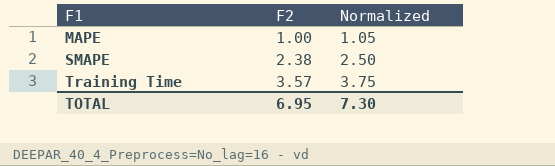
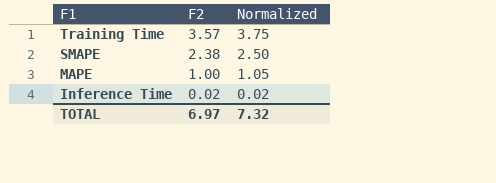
row order: F1 ascending -> F1 descending
row Inference Time: none -> 0.02 | 0.02
TOTAL | F2: 6.95 -> 6.97
TOTAL | Normalized: 7.30 -> 7.32

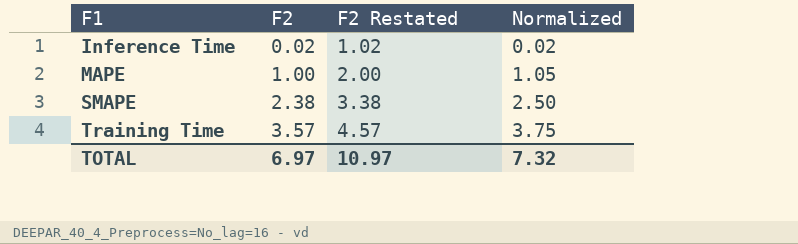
row order: F1 descending -> F1 ascending
column F2 Restated | formula: none -> [F2] + 1

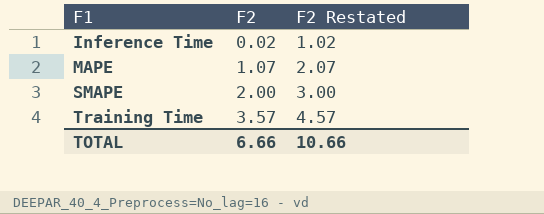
column Normalized | formula: [F2] * 1.05 -> none
MAPE | F2: 1.00 -> 1.07
MAPE | F2 Restated: 2.00 -> 2.07
SMAPE | F2: 2.38 -> 2.00
SMAPE | F2 Restated: 3.38 -> 3.00
TOTAL | F2: 6.97 -> 6.66
TOTAL | F2 Restated: 10.97 -> 10.66

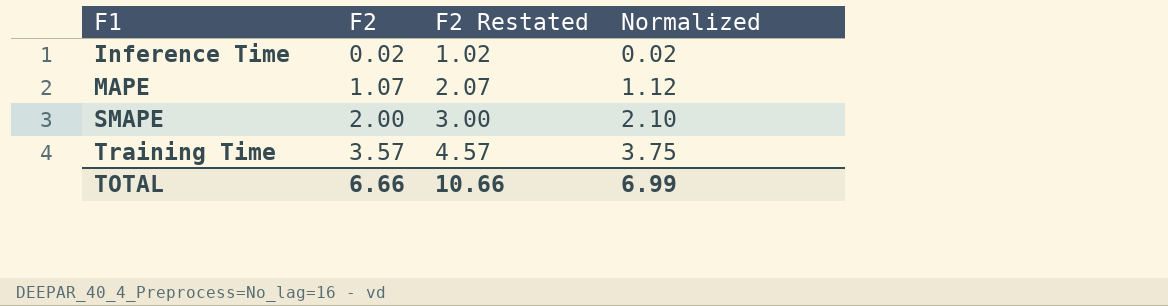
column Normalized | formula: none -> [F2] * 1.05

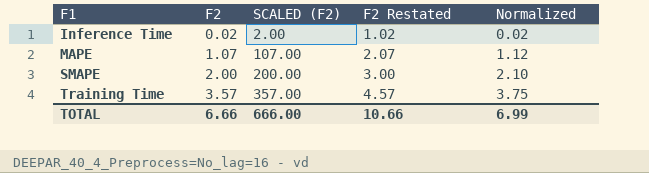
column SCALED (F2) | formula: none -> [F2] * 100

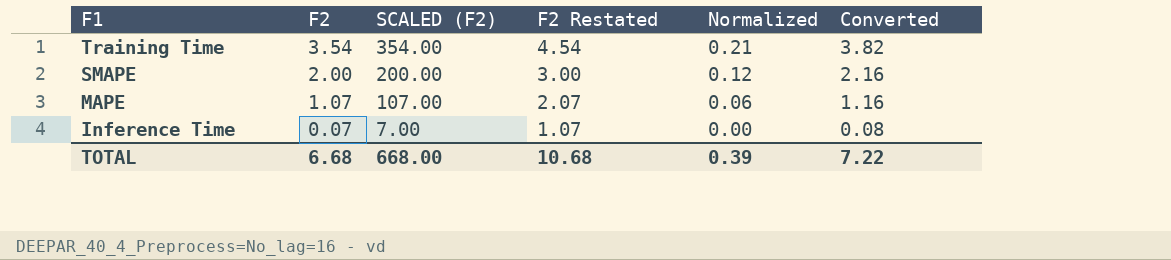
row order: F1 ascending -> F1 descending
column Normalized | formula: [F2] * 1.05 -> [F2] * 0.06
column Converted | formula: none -> [F2] * 1.08
Training Time | F2: 3.57 -> 3.54
Training Time | SCALED (F2): 357.00 -> 354.00
Training Time | F2 Restated: 4.57 -> 4.54
Inference Time | F2: 0.02 -> 0.07
Inference Time | SCALED (F2): 2.00 -> 7.00
Inference Time | F2 Restated: 1.02 -> 1.07
TOTAL | F2: 6.66 -> 6.68
TOTAL | SCALED (F2): 666.00 -> 668.00
TOTAL | F2 Restated: 10.66 -> 10.68
TOTAL | Normalized: 6.99 -> 0.39

